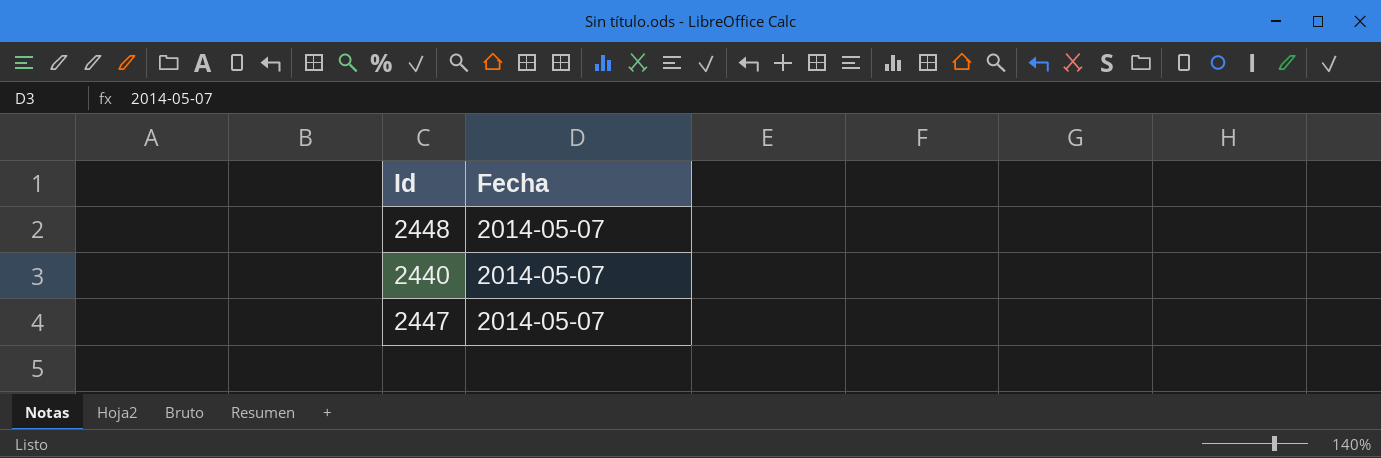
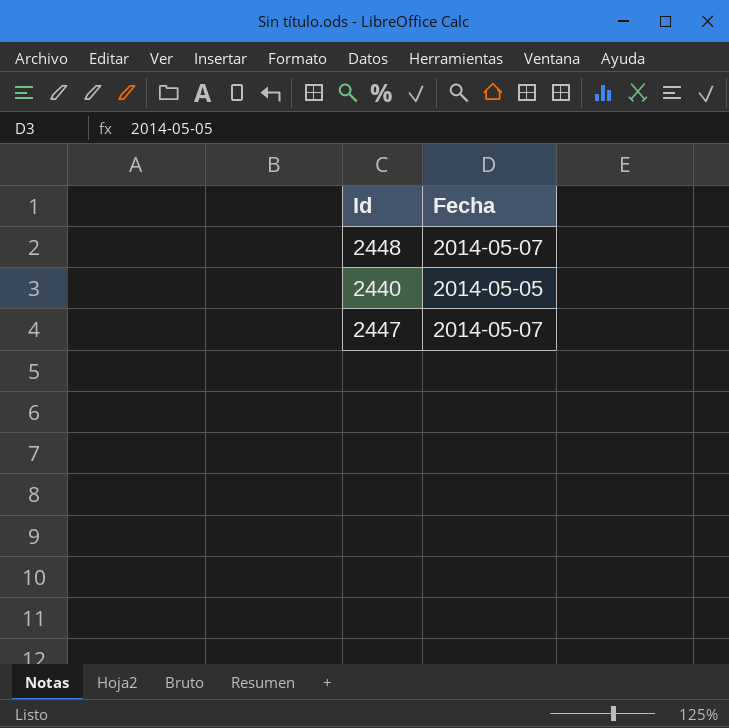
2440 | Fecha: 2014-05-07 -> 2014-05-05

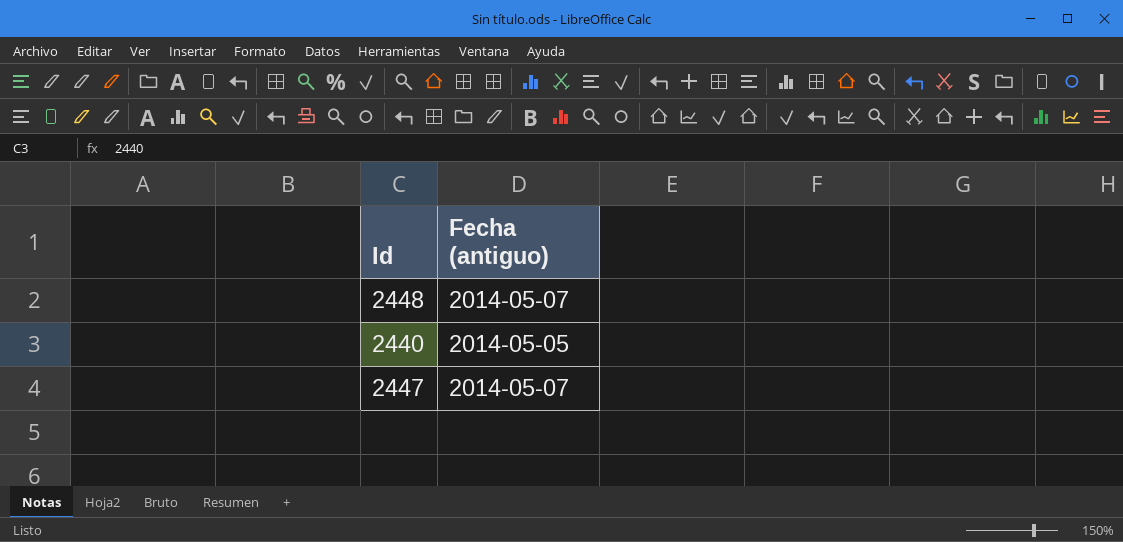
column name: Fecha -> Fecha (antiguo)

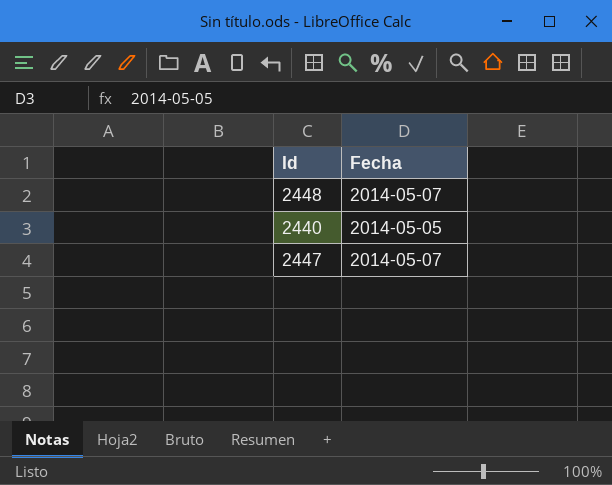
column name: Fecha (antiguo) -> Fecha

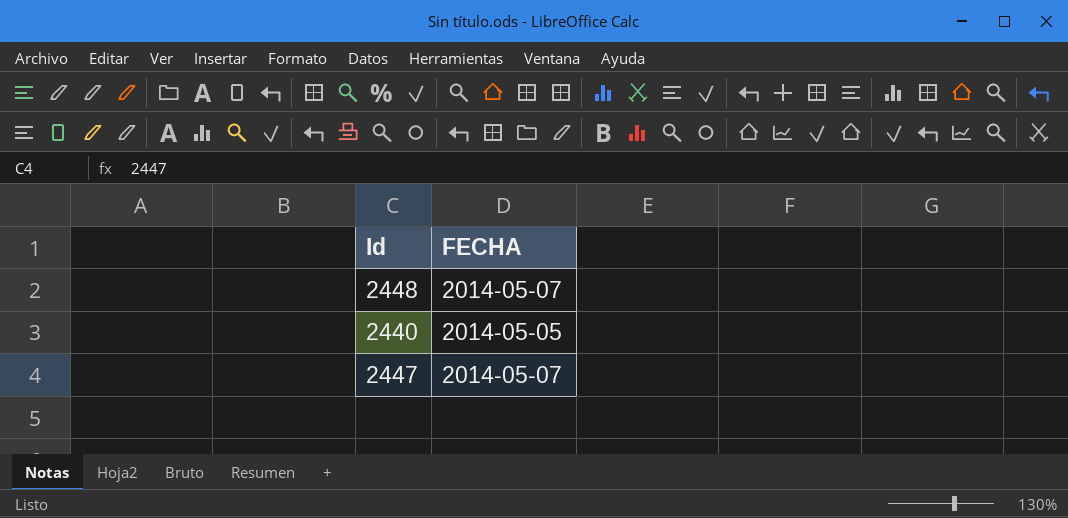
column name: Fecha -> FECHA

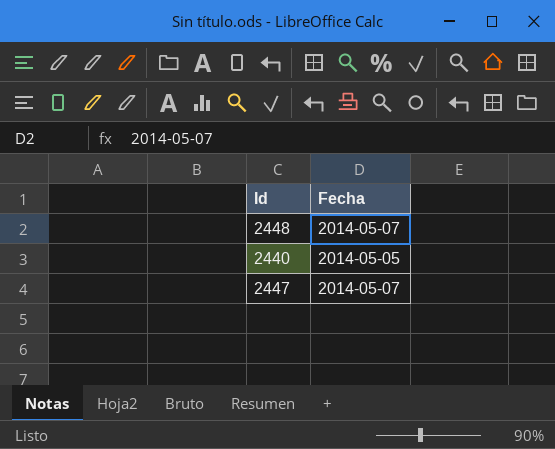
column name: FECHA -> Fecha

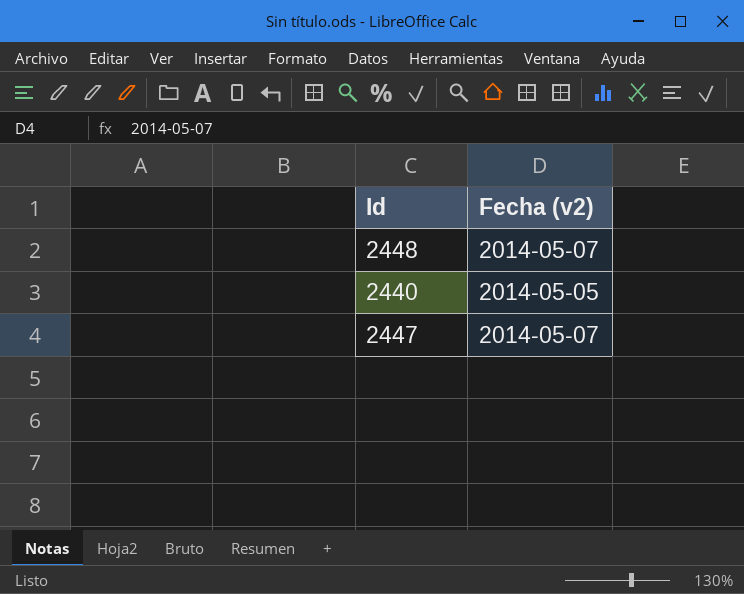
column name: Fecha -> Fecha (v2)

